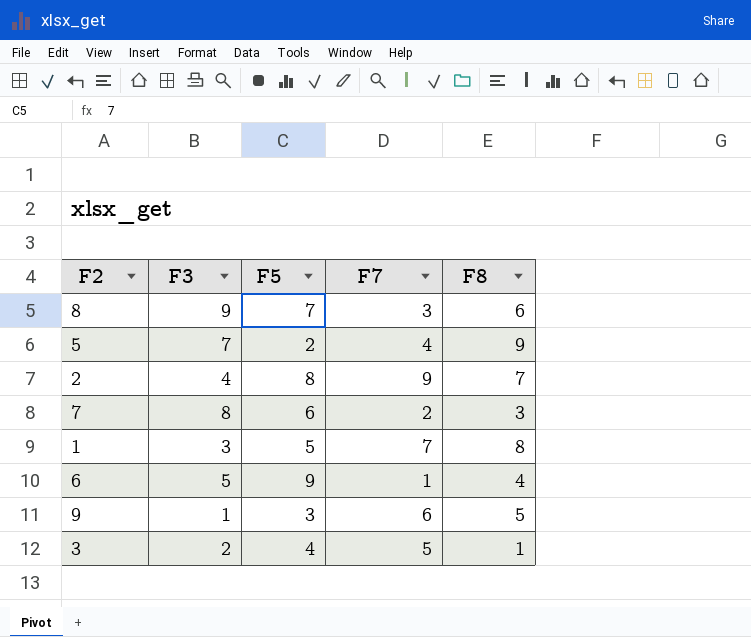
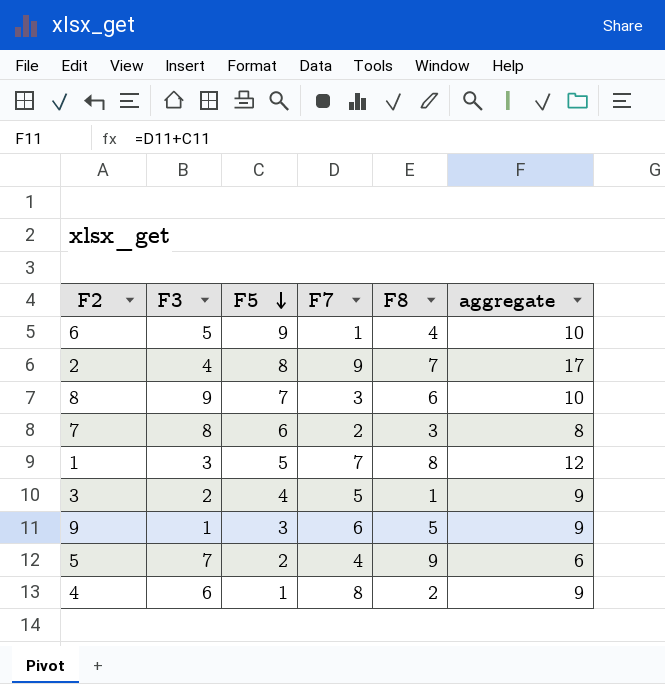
row order: none -> F5 descending
column aggregate | formula: none -> [F5] + [F7]
row 4: none -> 6 | 1 | 8 | 2 | 9

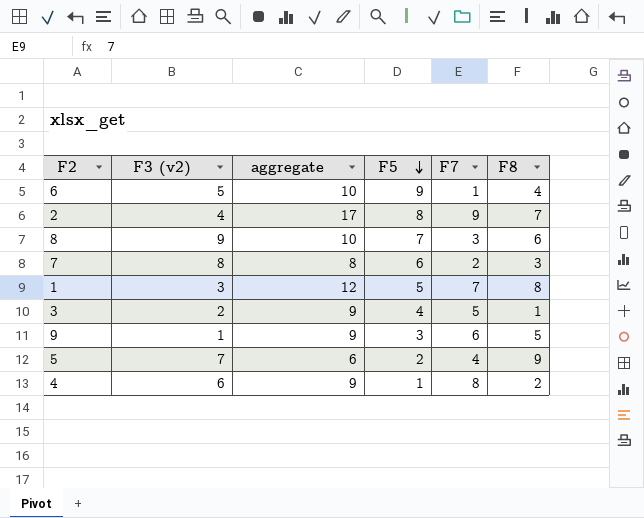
column name: F3 -> F3 (v2)
column aggregate | position: 6 -> 3

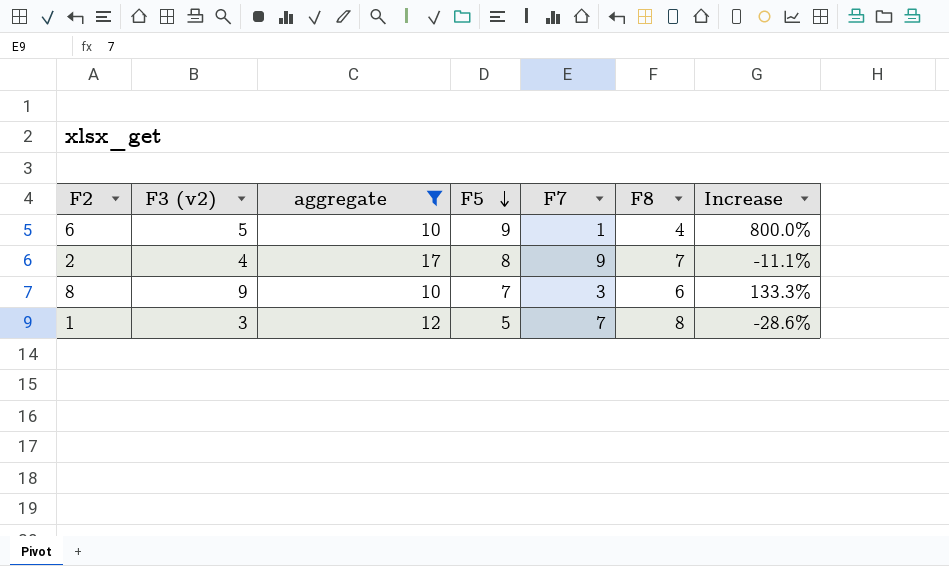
filter: none -> aggregate >= 10
column Increase | formula: none -> ([F5] - [F7]) / [F7]

